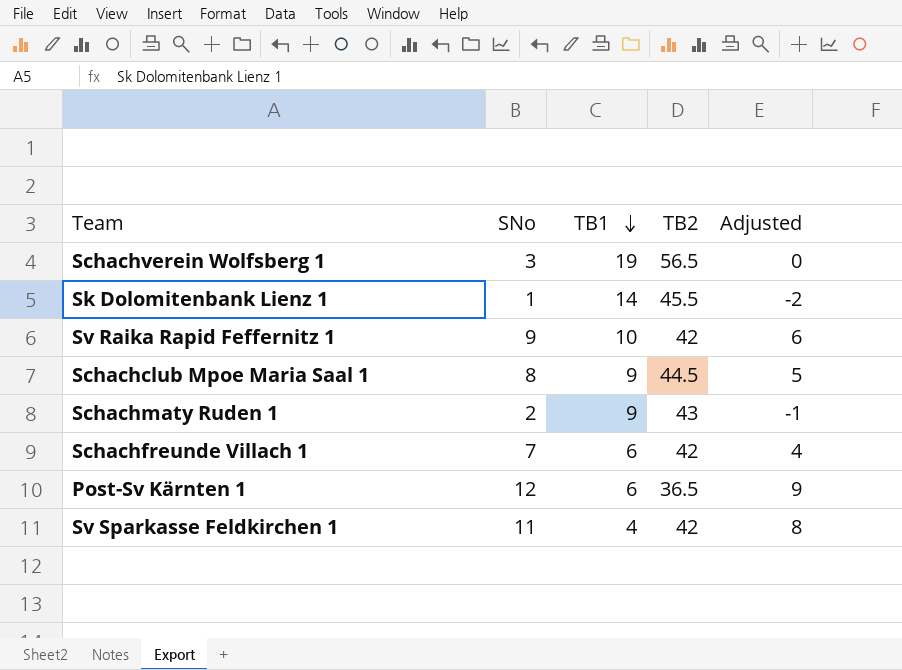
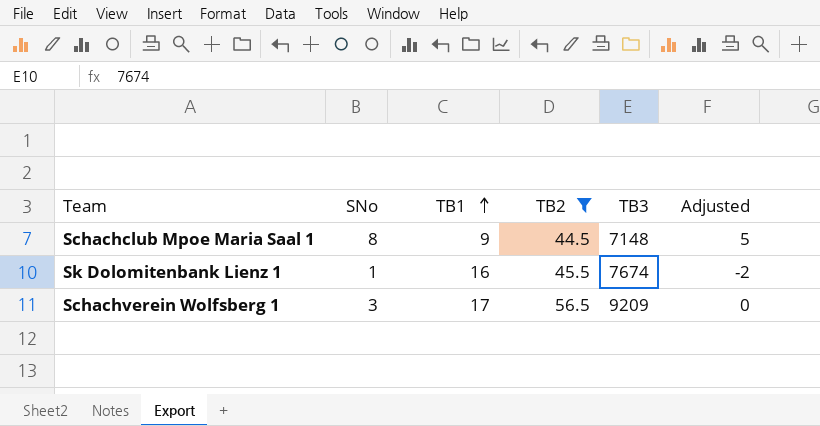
filter: none -> TB2 >= 44.5
row order: TB1 descending -> TB1 ascending
column TB3 | position: none -> 5
Sk Dolomitenbank Lienz 1 | TB1: 14 -> 16
Schachverein Wolfsberg 1 | TB1: 19 -> 17

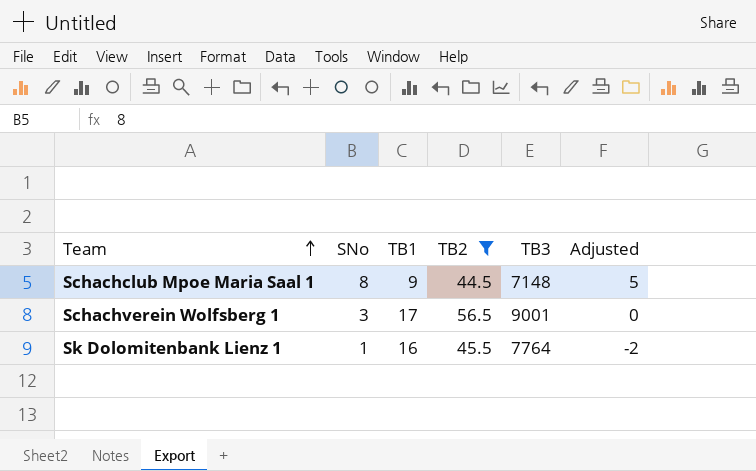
row order: TB1 ascending -> Team ascending
Schachverein Wolfsberg 1 | TB3: 9209 -> 9001
Sk Dolomitenbank Lienz 1 | TB3: 7674 -> 7764

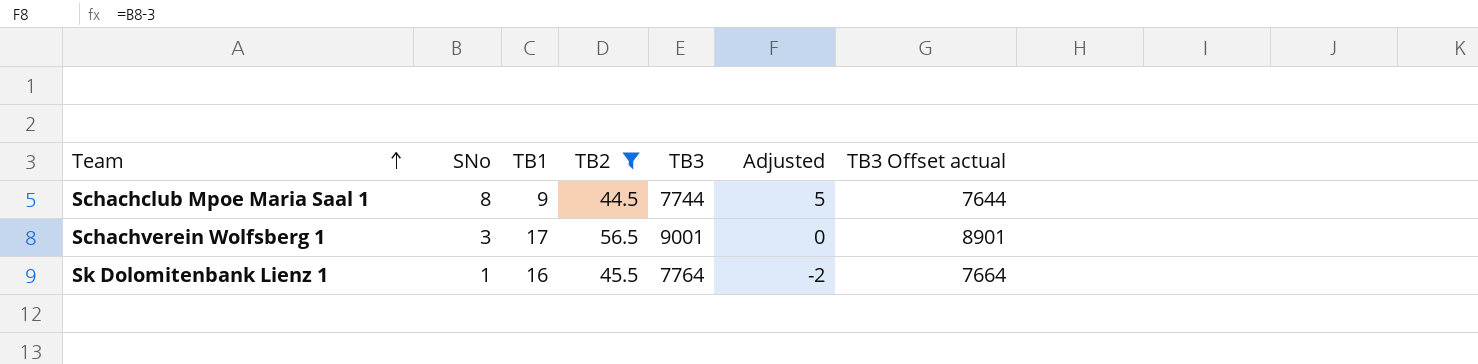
column TB3 Offset actual | formula: none -> [TB3] - 100
Schachclub Mpoe Maria Saal 1 | TB3: 7148 -> 7744

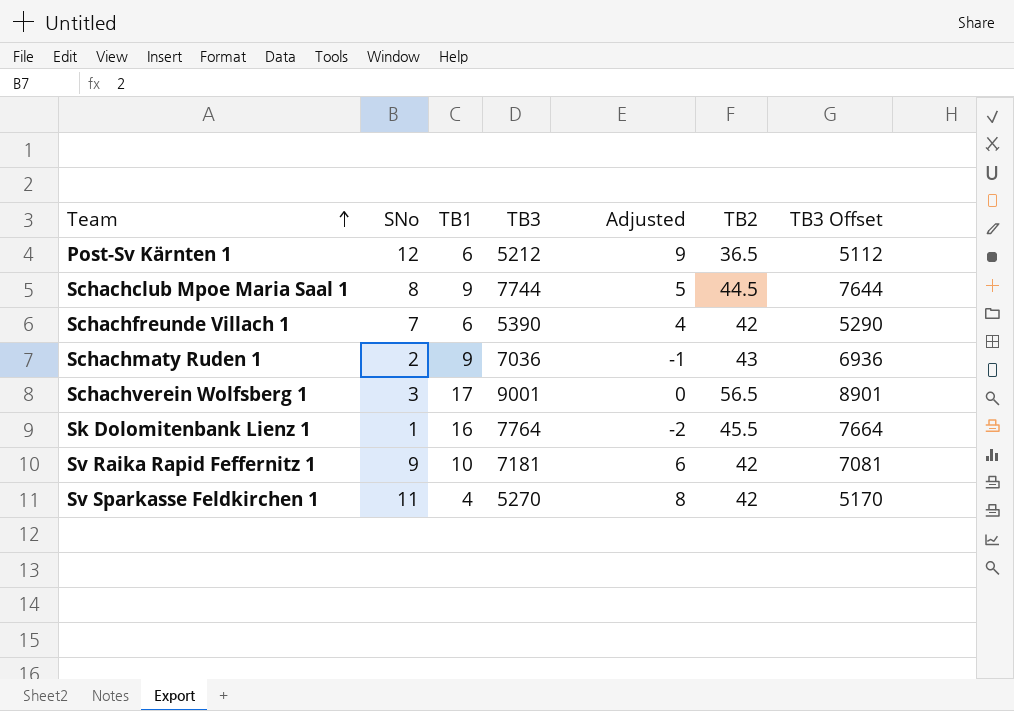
filter: TB2 >= 44.5 -> none
column TB2 | position: 4 -> 6
column name: TB3 Offset actual -> TB3 Offset

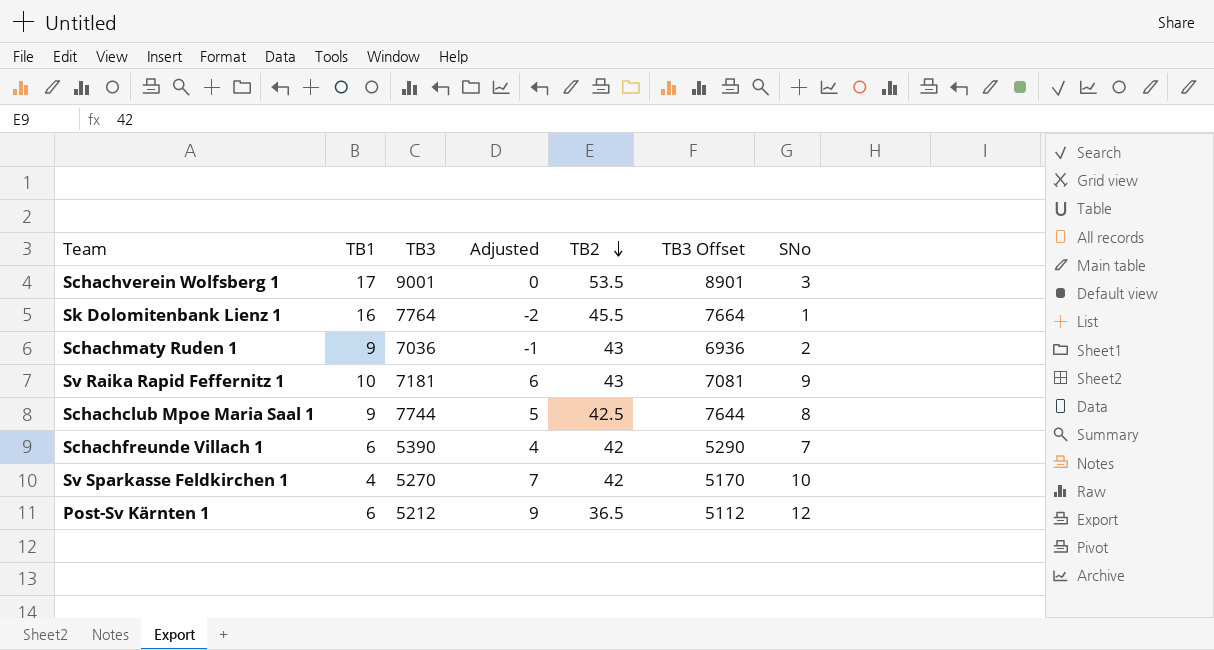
row order: Team ascending -> TB2 descending
column SNo | position: 2 -> 7
Schachverein Wolfsberg 1 | TB2: 56.5 -> 53.5
Sv Raika Rapid Feffernitz 1 | TB2: 42 -> 43
Schachclub Mpoe Maria Saal 1 | TB2: 44.5 -> 42.5
Sv Sparkasse Feldkirchen 1 | Adjusted: 8 -> 7
Sv Sparkasse Feldkirchen 1 | SNo: 11 -> 10

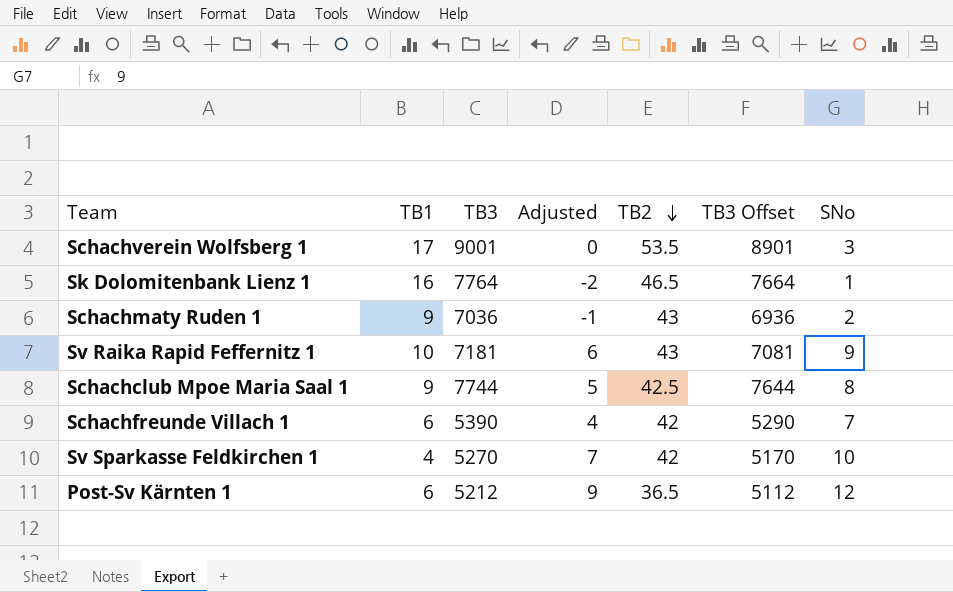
Sk Dolomitenbank Lienz 1 | TB2: 45.5 -> 46.5

